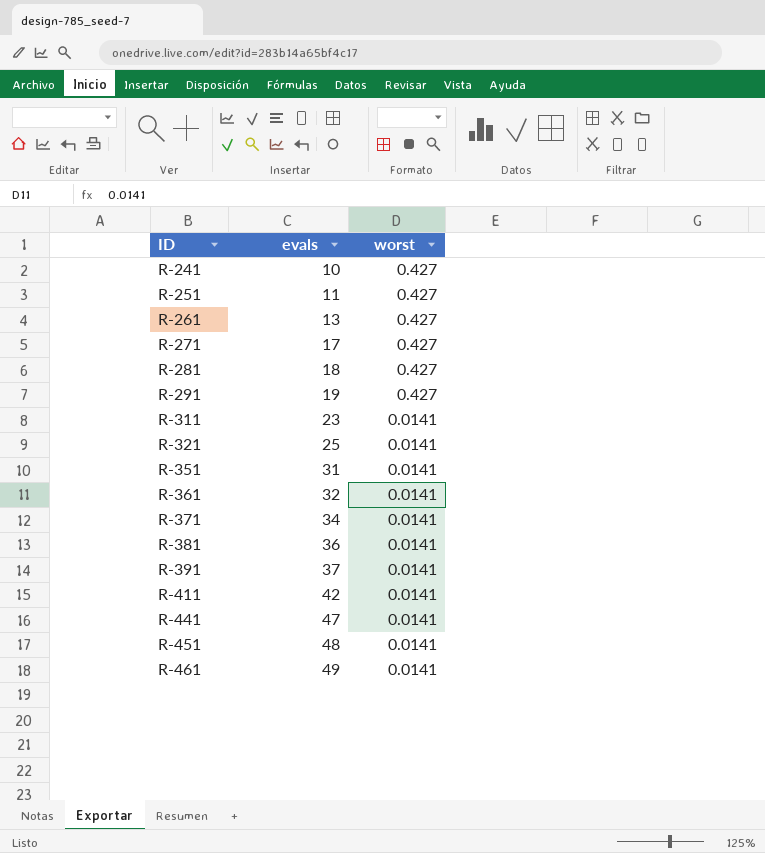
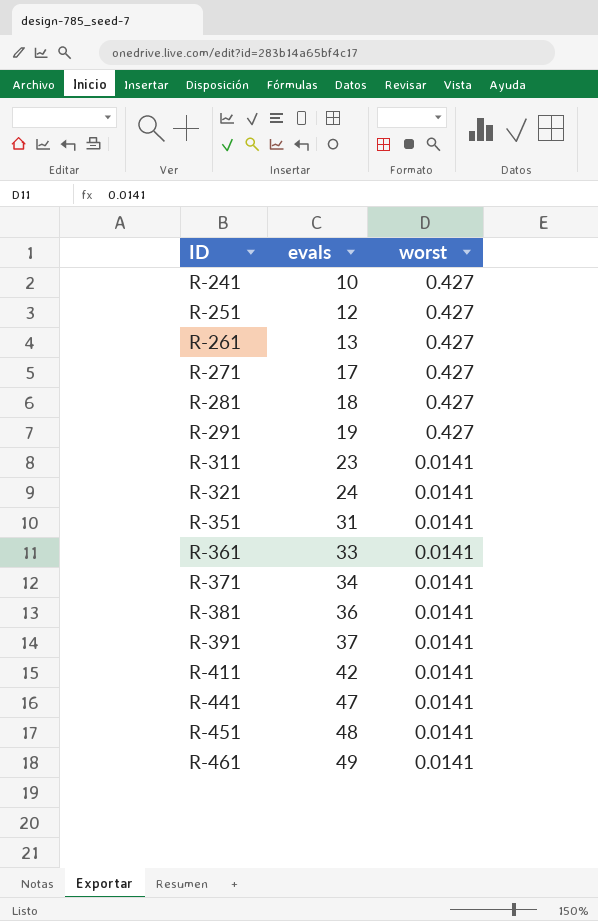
R-251 | evals: 11 -> 12
R-321 | evals: 25 -> 24
R-361 | evals: 32 -> 33

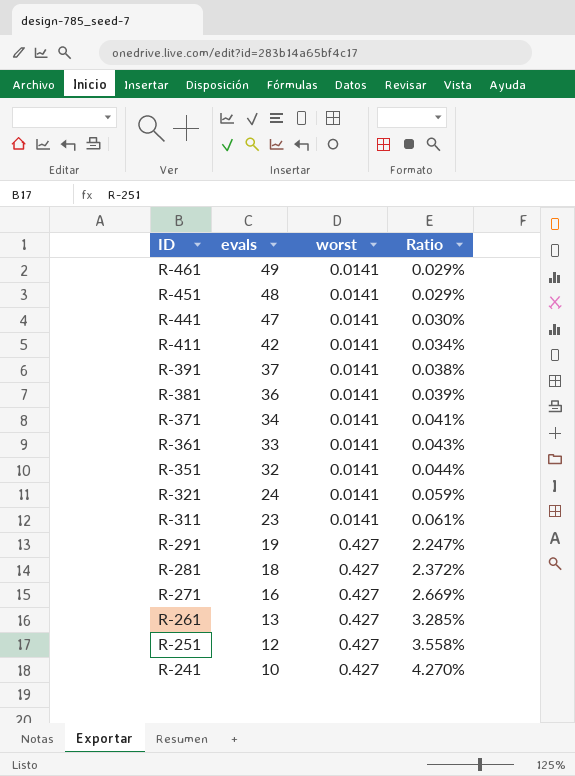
row order: ID ascending -> ID descending
column Ratio | formula: none -> [worst] / [evals]
R-351 | evals: 31 -> 32
R-271 | evals: 17 -> 16

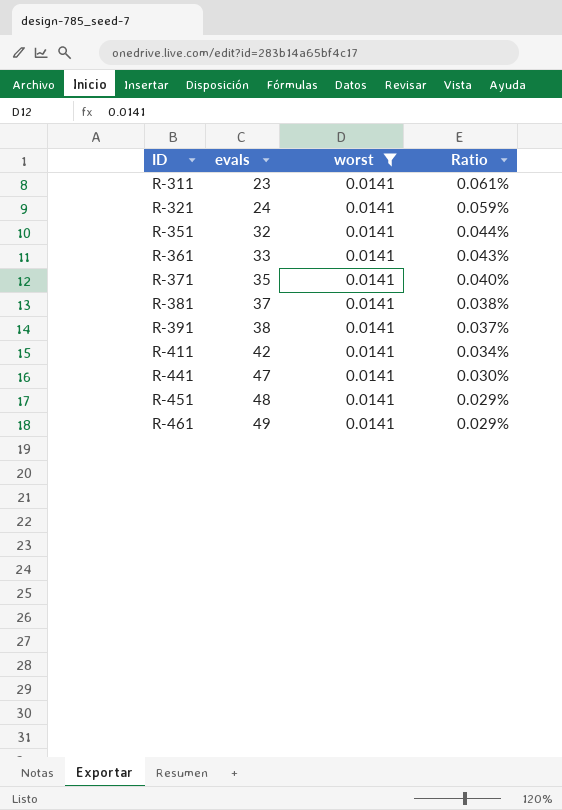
filter: none -> worst = 0.0141
row order: ID descending -> ID ascending
R-371 | evals: 34 -> 35
R-371 | Ratio: 0.041% -> 0.040%
R-381 | evals: 36 -> 37
R-381 | Ratio: 0.039% -> 0.038%
R-391 | evals: 37 -> 38
R-391 | Ratio: 0.038% -> 0.037%

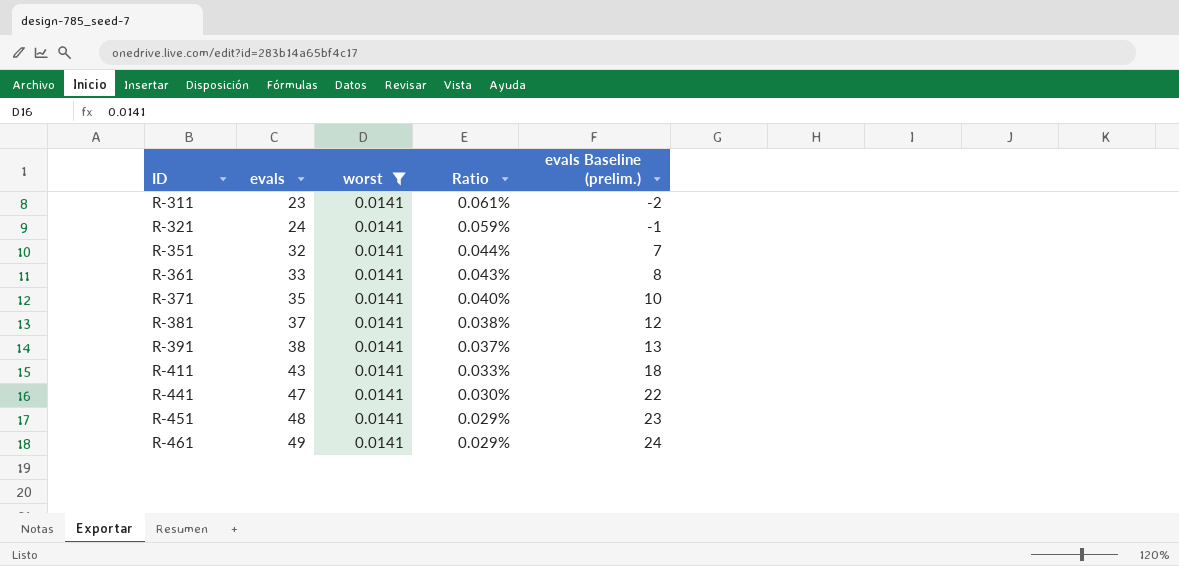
column evals Baseline (prelim.) | formula: none -> [evals] - 25
R-411 | evals: 42 -> 43
R-411 | Ratio: 0.034% -> 0.033%

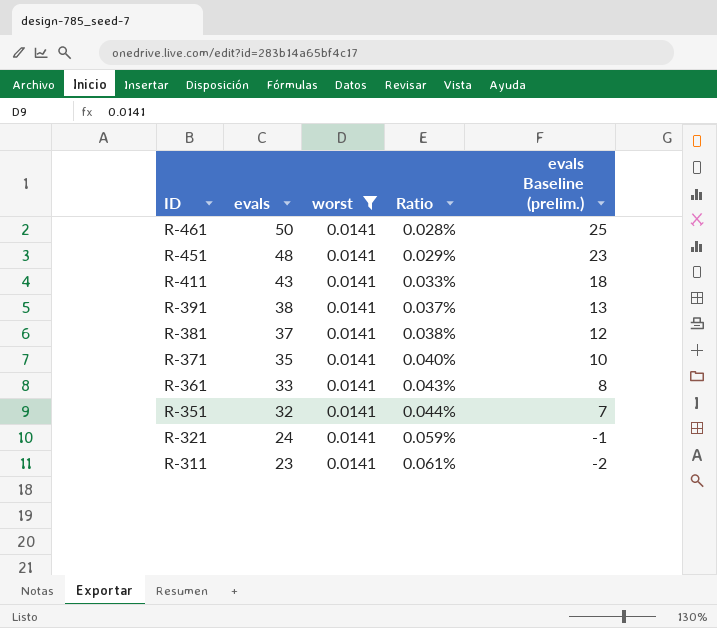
row order: ID ascending -> ID descending
row R-441: 47 | 0.0141 | 0.030% | 22 -> none
R-461 | evals: 49 -> 50
R-461 | Ratio: 0.029% -> 0.028%
R-461 | evals Baseline (prelim.): 24 -> 25

